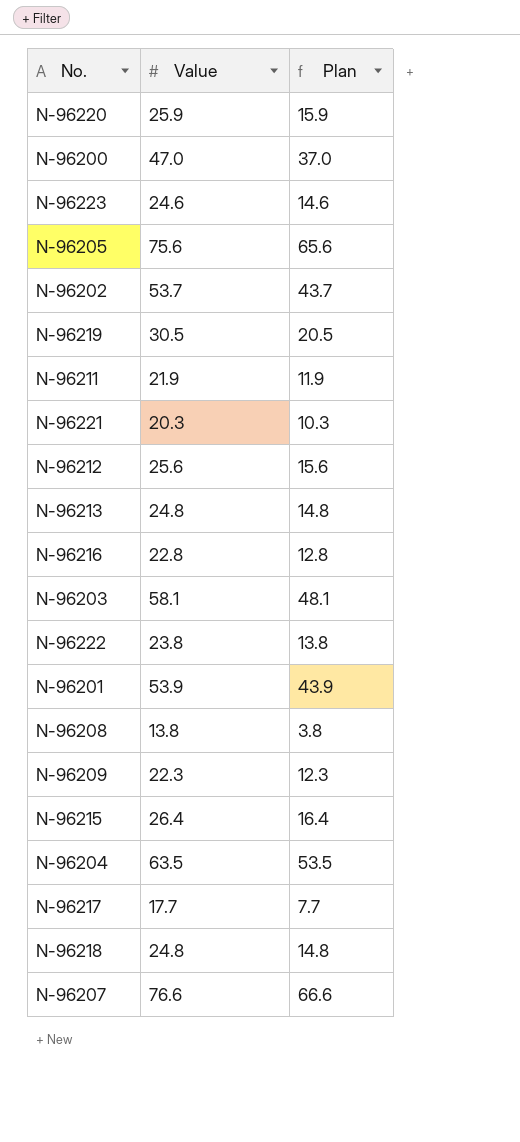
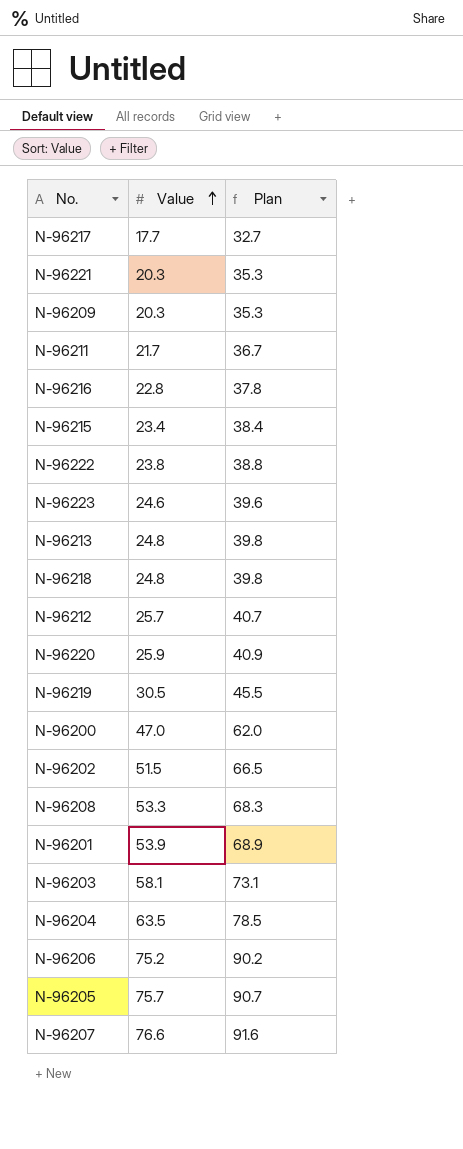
row order: none -> Value ascending
column Plan | formula: [Value] - 10 -> [Value] + 15
N-96209 | Value: 22.3 -> 20.3
N-96211 | Value: 21.9 -> 21.7
N-96215 | Value: 26.4 -> 23.4
N-96212 | Value: 25.6 -> 25.7
N-96202 | Value: 53.7 -> 51.5
N-96208 | Value: 13.8 -> 53.3
row N-96206: none -> 75.2 | 90.2
N-96205 | Value: 75.6 -> 75.7

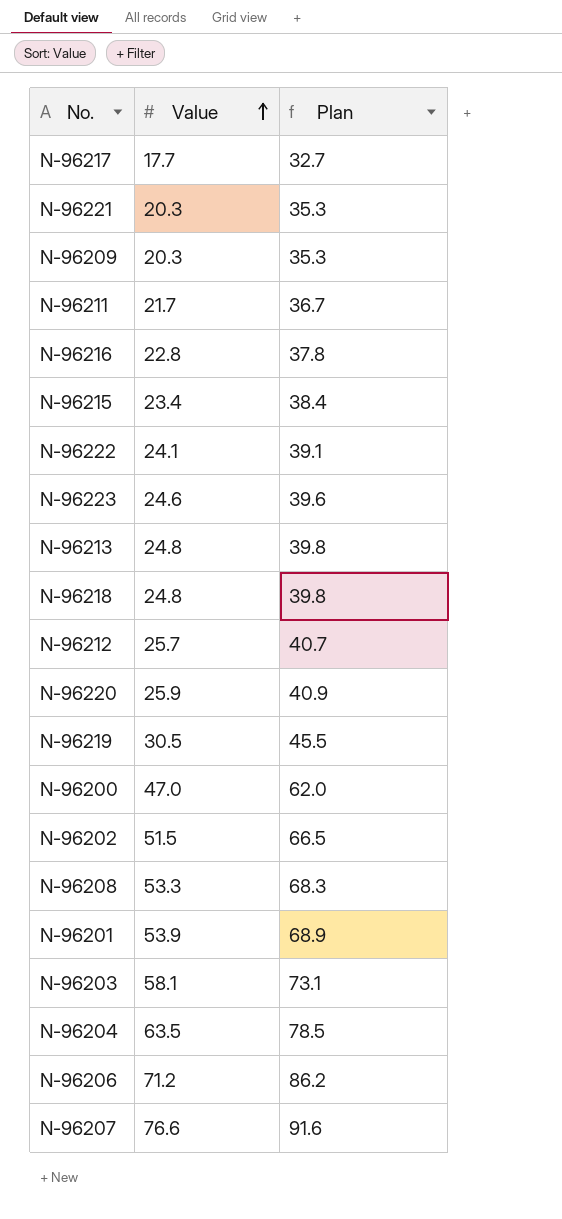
row N-96205: 75.7 | 90.7 -> none
N-96222 | Value: 23.8 -> 24.1
N-96222 | Plan: 38.8 -> 39.1
N-96206 | Value: 75.2 -> 71.2
N-96206 | Plan: 90.2 -> 86.2

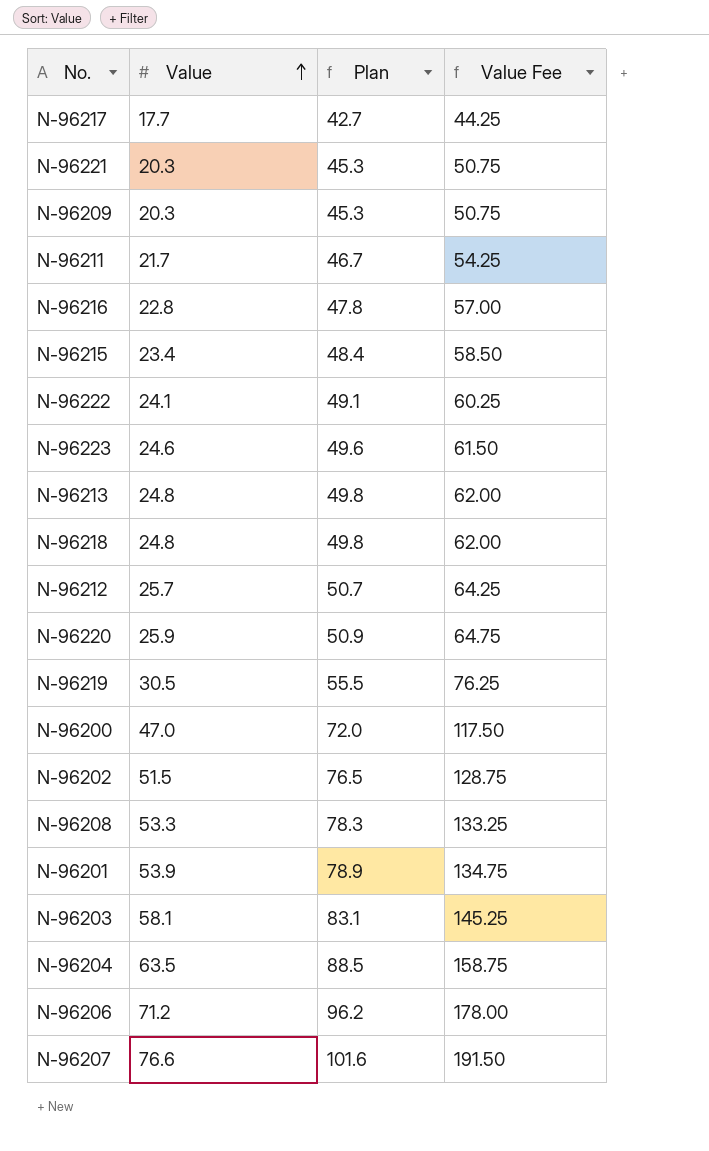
column Plan | formula: [Value] + 15 -> [Value] + 25
column Value Fee | formula: none -> [Value] * 2.5

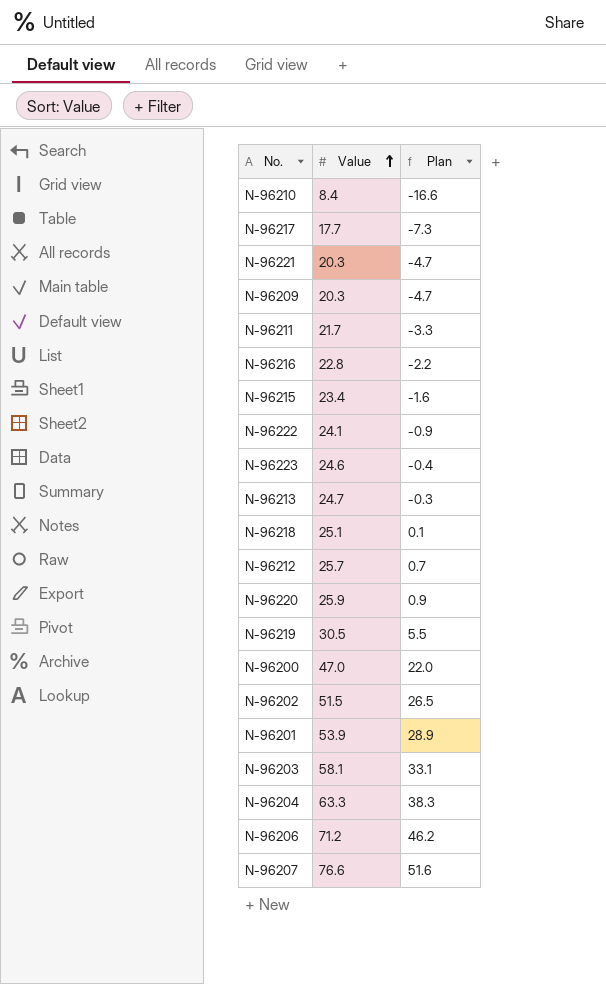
column Value Fee | formula: [Value] * 2.5 -> none
column Plan | formula: [Value] + 25 -> [Value] - 25
row N-96208: 53.3 | 78.3 | 133.25 -> none
row N-96210: none -> 8.4 | -16.6
N-96213 | Value: 24.8 -> 24.7
N-96218 | Value: 24.8 -> 25.1
N-96204 | Value: 63.5 -> 63.3

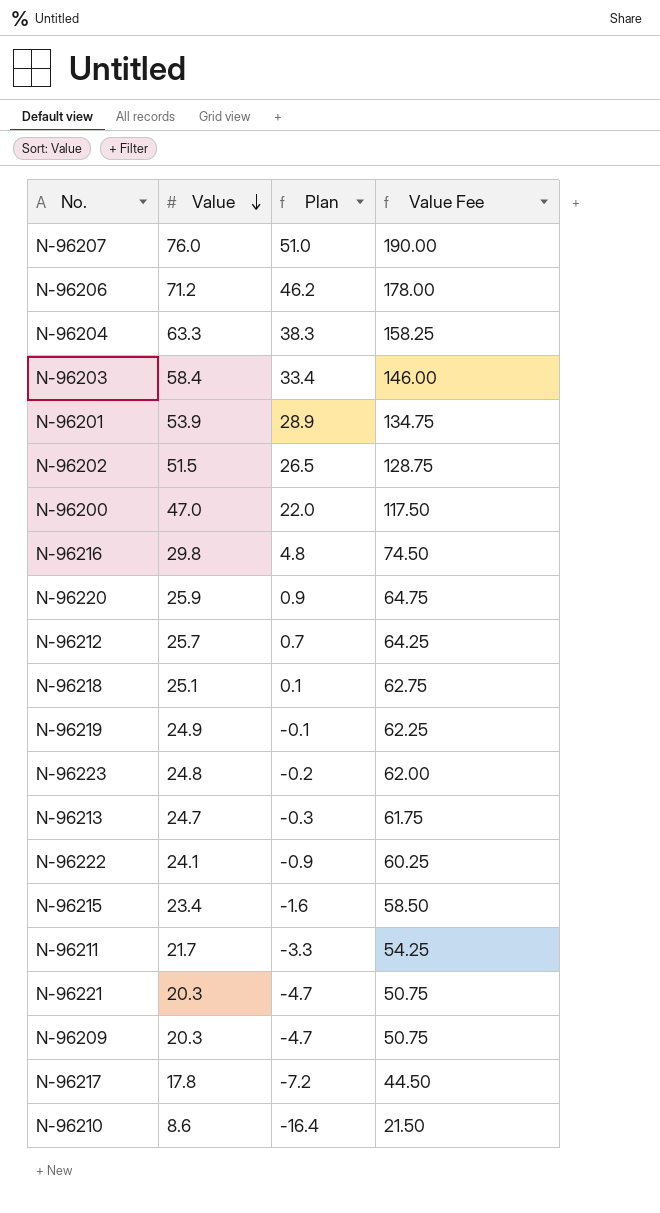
row order: Value ascending -> Value descending
column Value Fee | formula: none -> [Value] * 2.5
N-96207 | Value: 76.6 -> 76.0
N-96207 | Plan: 51.6 -> 51.0
N-96203 | Value: 58.1 -> 58.4
N-96203 | Plan: 33.1 -> 33.4
N-96216 | Value: 22.8 -> 29.8
N-96216 | Plan: -2.2 -> 4.8
N-96219 | Value: 30.5 -> 24.9
N-96219 | Plan: 5.5 -> -0.1
N-96223 | Value: 24.6 -> 24.8
N-96223 | Plan: -0.4 -> -0.2
N-96217 | Value: 17.7 -> 17.8
N-96217 | Plan: -7.3 -> -7.2
N-96210 | Value: 8.4 -> 8.6
N-96210 | Plan: -16.6 -> -16.4

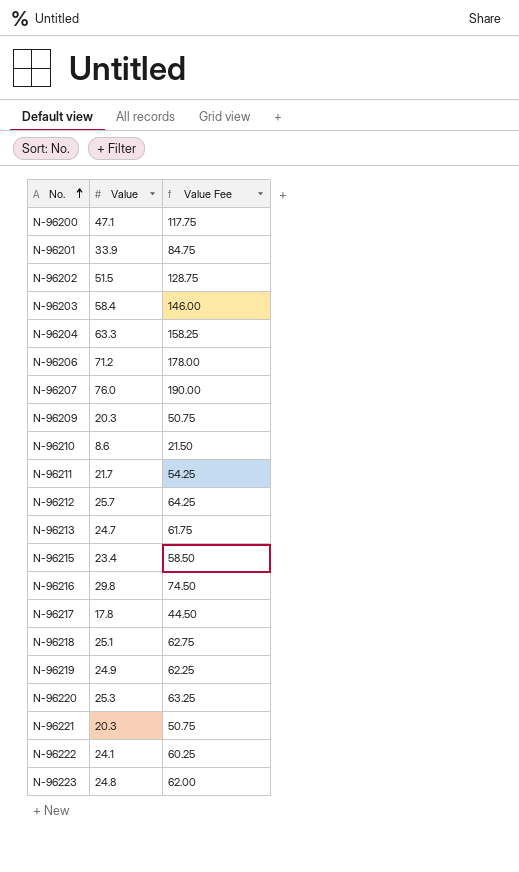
row order: Value descending -> No. ascending
column Plan | formula: [Value] - 25 -> none
N-96200 | Value: 47.0 -> 47.1
N-96200 | Value Fee: 117.50 -> 117.75
N-96201 | Value: 53.9 -> 33.9
N-96201 | Value Fee: 134.75 -> 84.75
N-96220 | Value: 25.9 -> 25.3
N-96220 | Value Fee: 64.75 -> 63.25

